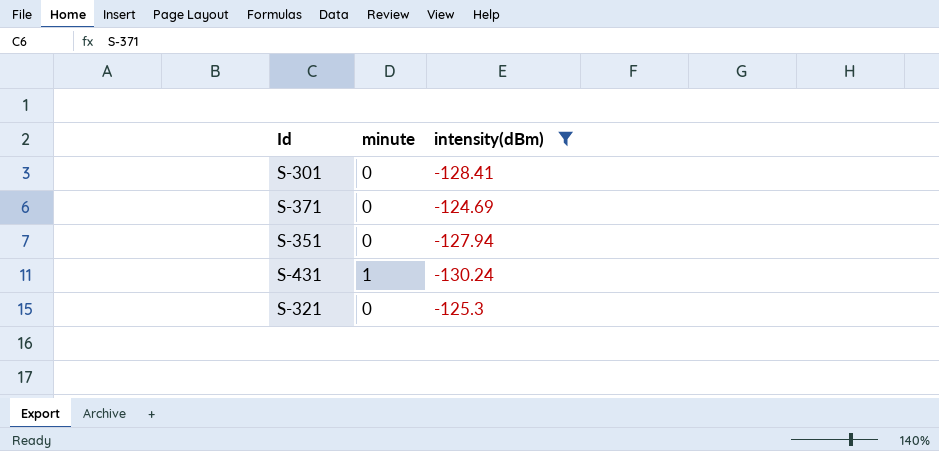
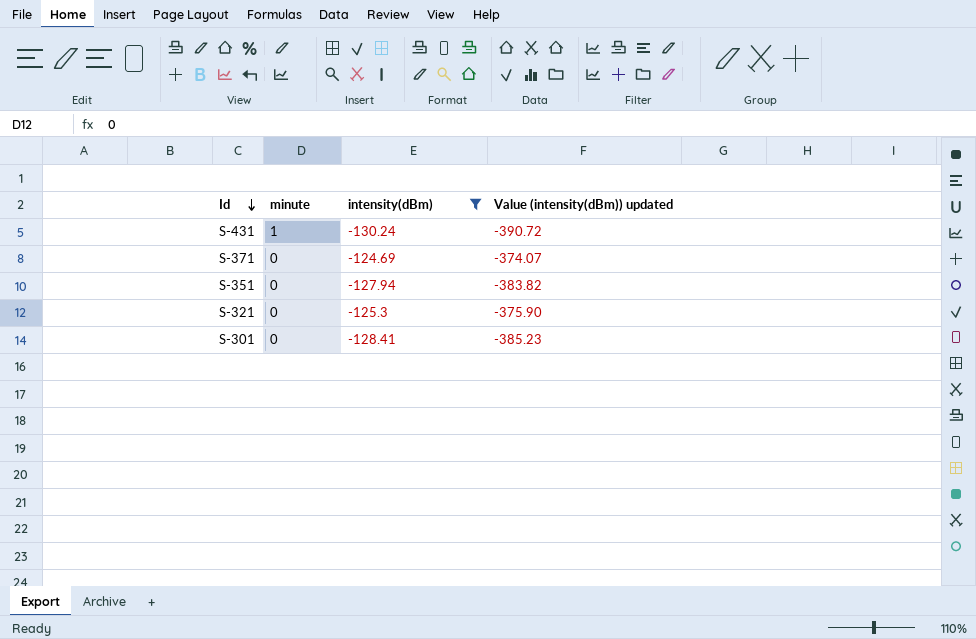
row order: none -> Id descending
column Value (intensity(dBm)) updated | formula: none -> [intensity(dBm)] * 3

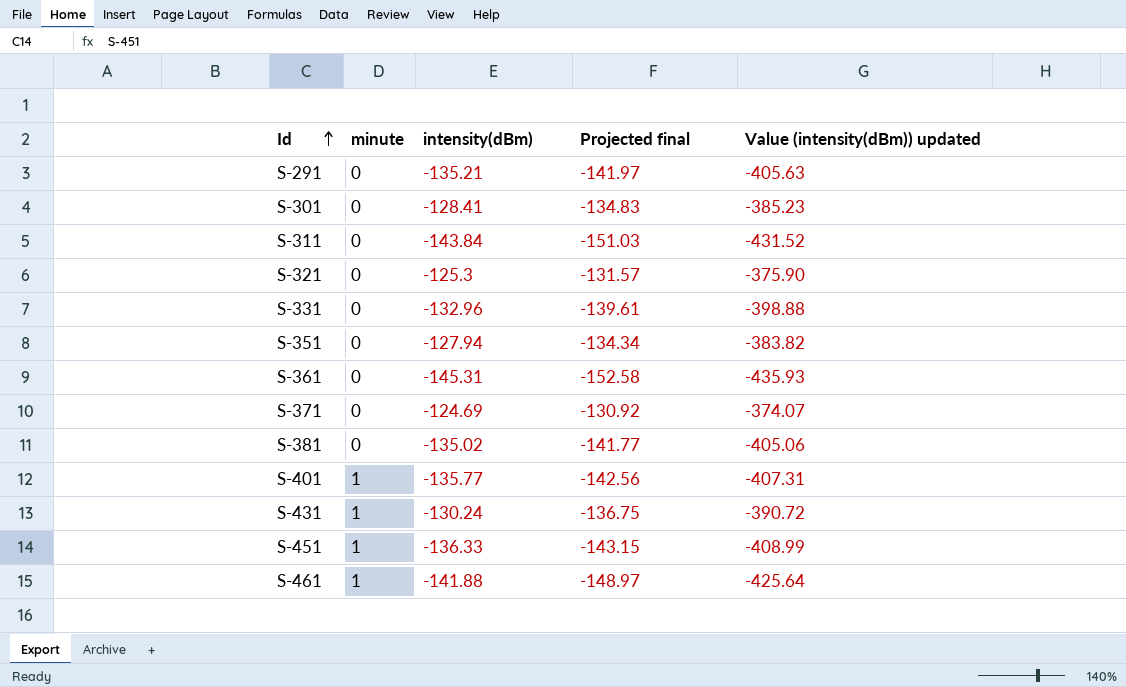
filter: intensity(dBm) >= -130.24 -> none
row order: Id descending -> Id ascending
column Projected final | formula: none -> [intensity(dBm)] * 1.05

